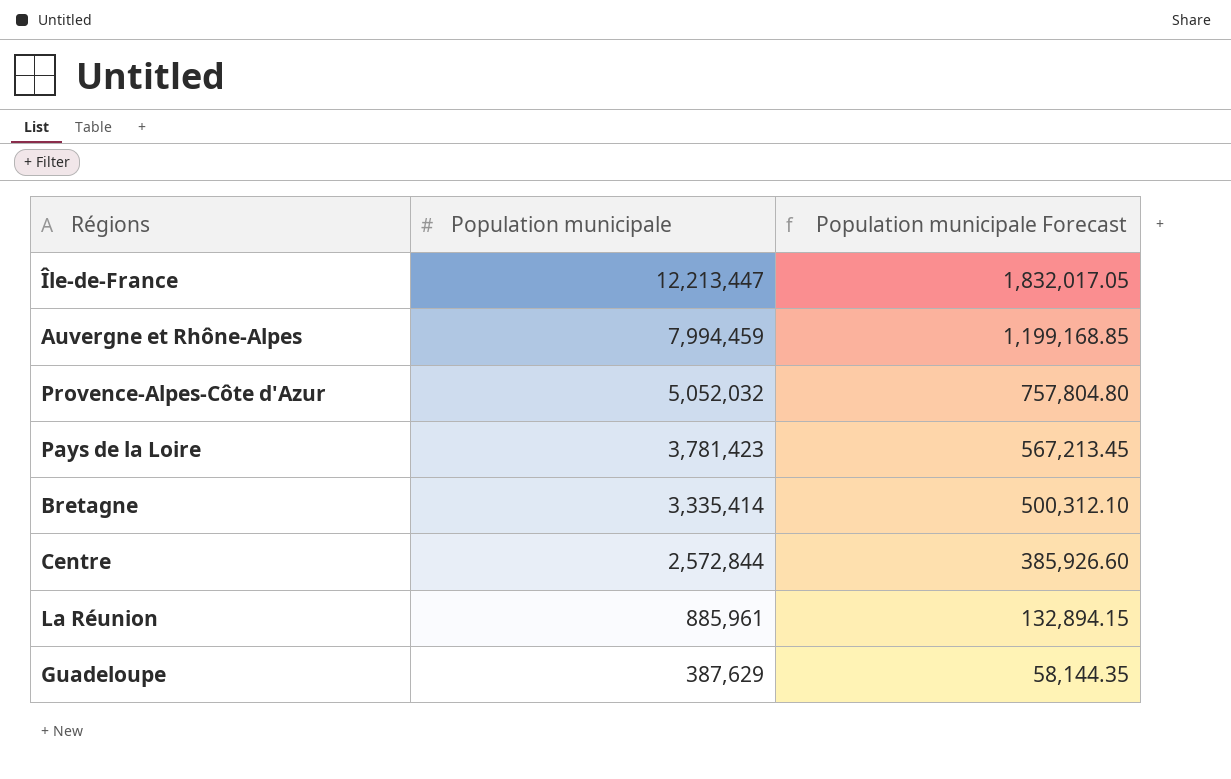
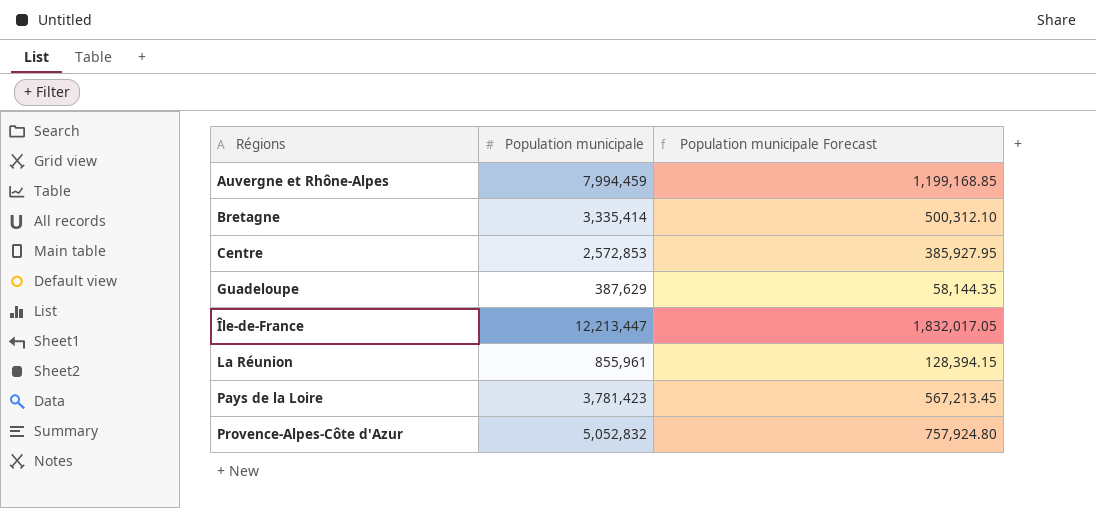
row order: Population municipale descending -> Régions ascending
Centre | Population municipale: 2,572,844 -> 2,572,853
Centre | Population municipale Forecast: 385,926.60 -> 385,927.95
La Réunion | Population municipale: 885,961 -> 855,961
La Réunion | Population municipale Forecast: 132,894.15 -> 128,394.15
Provence-Alpes-Côte d'Azur | Population municipale: 5,052,032 -> 5,052,832
Provence-Alpes-Côte d'Azur | Population municipale Forecast: 757,804.80 -> 757,924.80

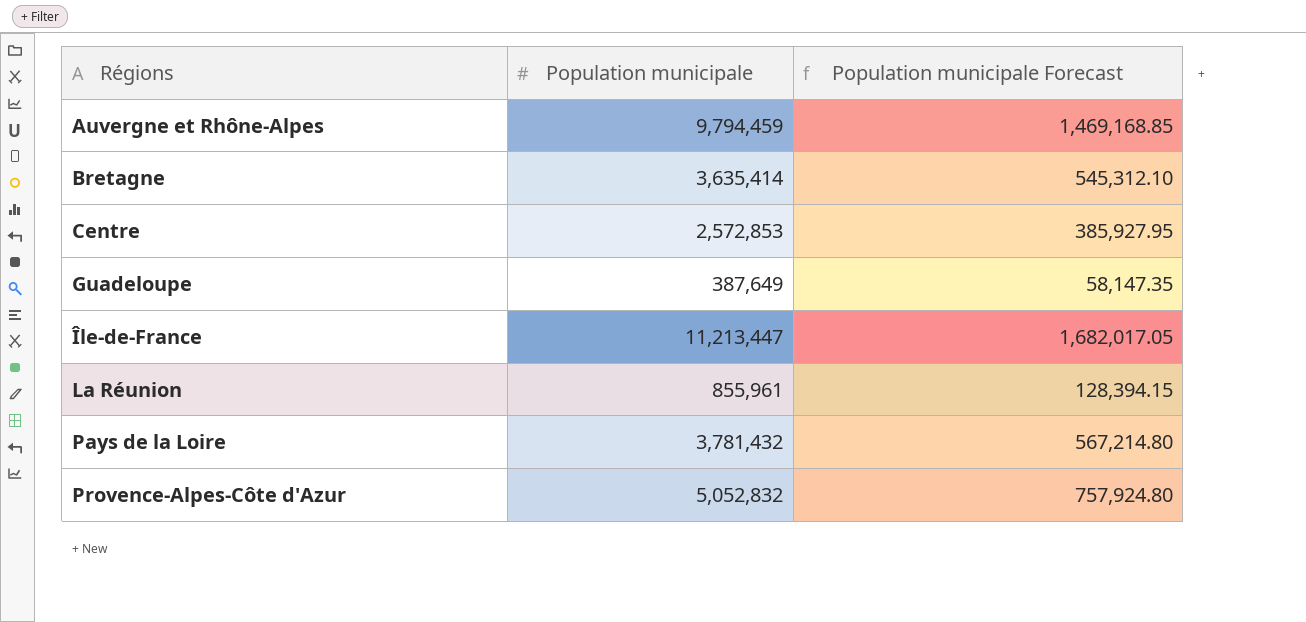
Auvergne et Rhône-Alpes | Population municipale: 7,994,459 -> 9,794,459
Auvergne et Rhône-Alpes | Population municipale Forecast: 1,199,168.85 -> 1,469,168.85
Bretagne | Population municipale: 3,335,414 -> 3,635,414
Bretagne | Population municipale Forecast: 500,312.10 -> 545,312.10
Guadeloupe | Population municipale: 387,629 -> 387,649
Guadeloupe | Population municipale Forecast: 58,144.35 -> 58,147.35
Île-de-France | Population municipale: 12,213,447 -> 11,213,447
Île-de-France | Population municipale Forecast: 1,832,017.05 -> 1,682,017.05
Pays de la Loire | Population municipale: 3,781,423 -> 3,781,432
Pays de la Loire | Population municipale Forecast: 567,213.45 -> 567,214.80

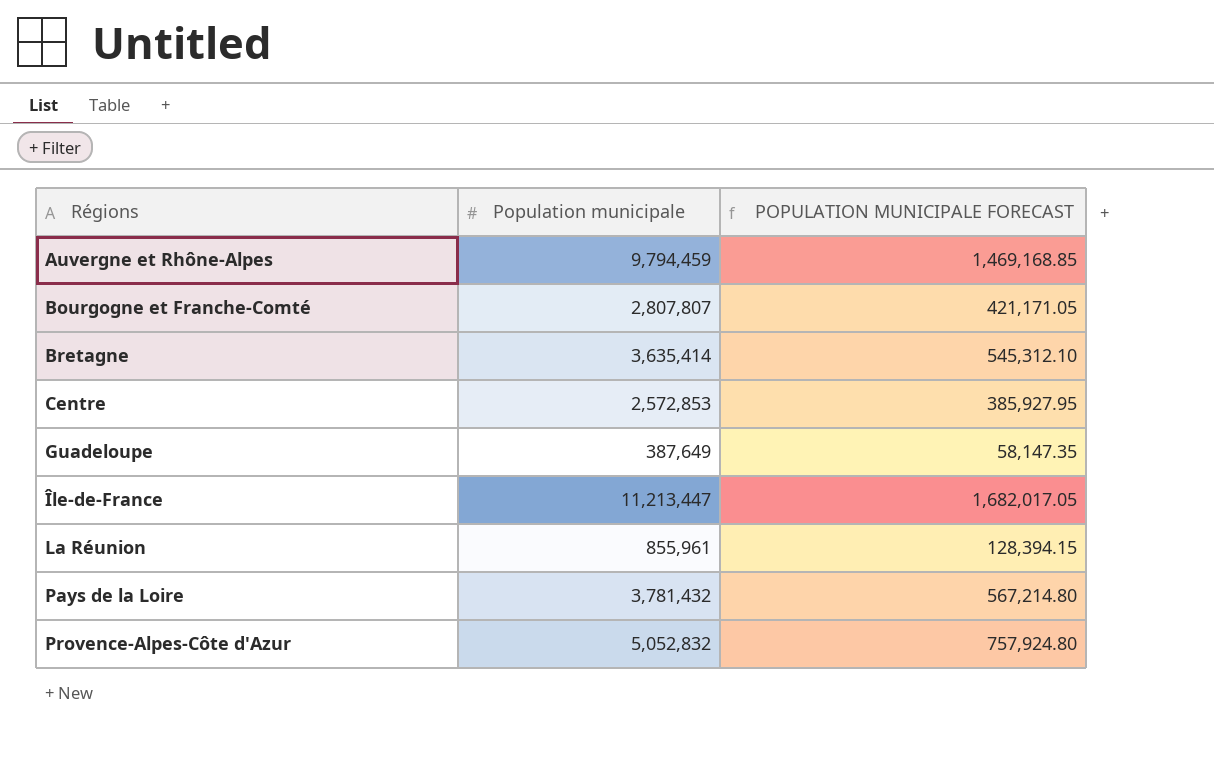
column name: Population municipale Forecast -> POPULATION MUNICIPALE FORECAST
row Bourgogne et Franche-Comté: none -> 2,807,807 | 421,171.05

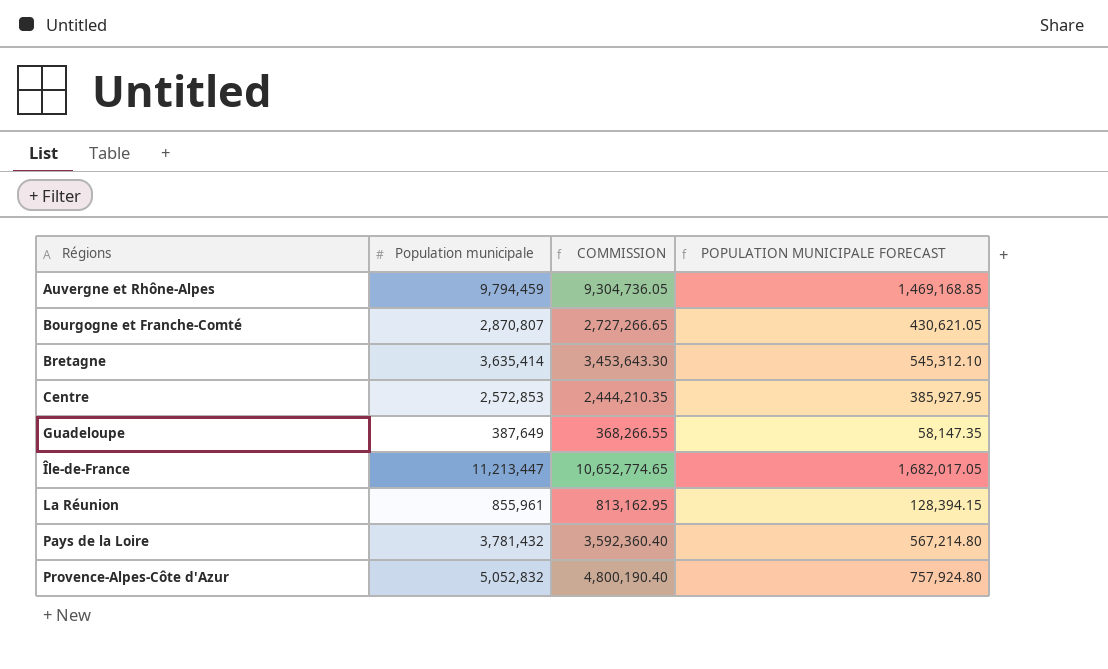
column COMMISSION | formula: none -> [Population municipale] * 0.95
Bourgogne et Franche-Comté | Population municipale: 2,807,807 -> 2,870,807
Bourgogne et Franche-Comté | POPULATION MUNICIPALE FORECAST: 421,171.05 -> 430,621.05

